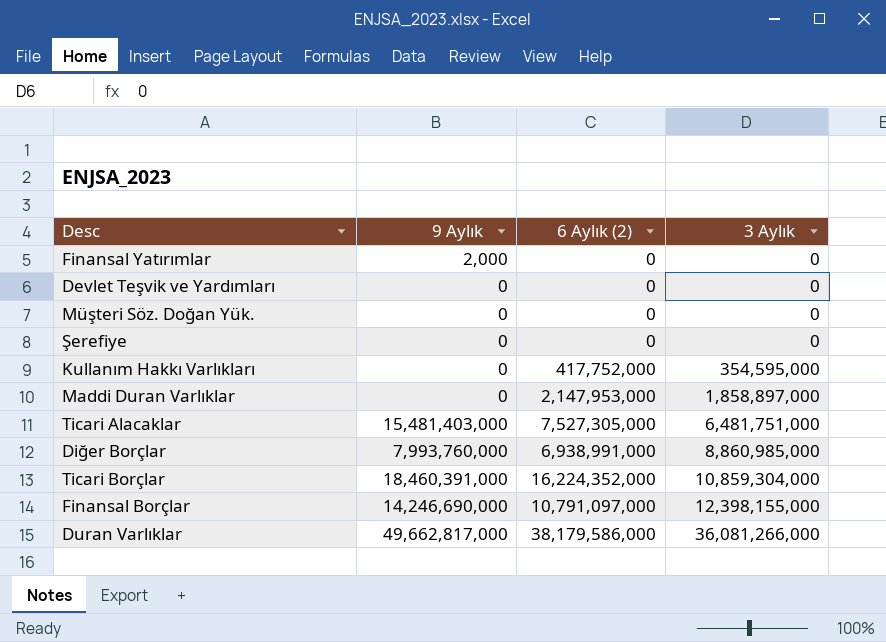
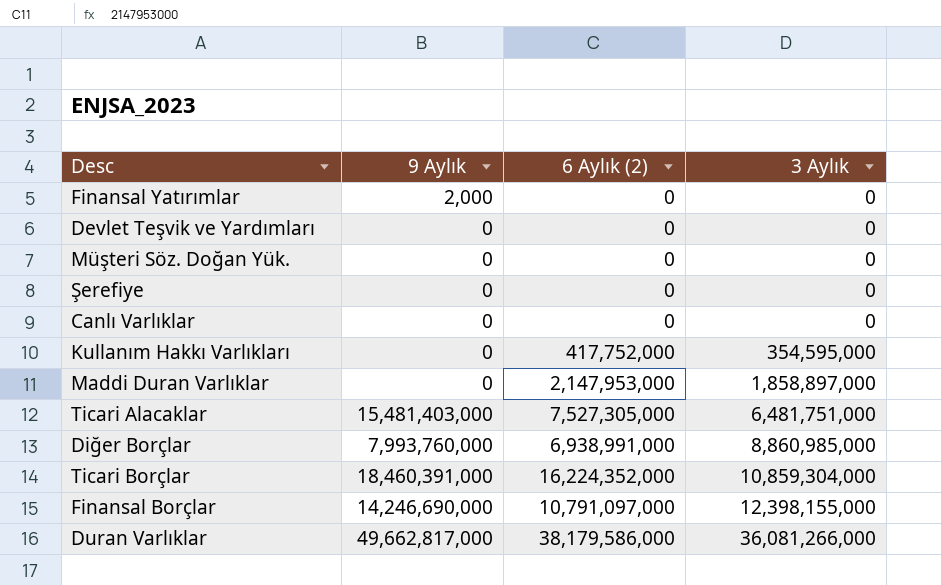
row Canlı Varlıklar: none -> 0 | 0 | 0

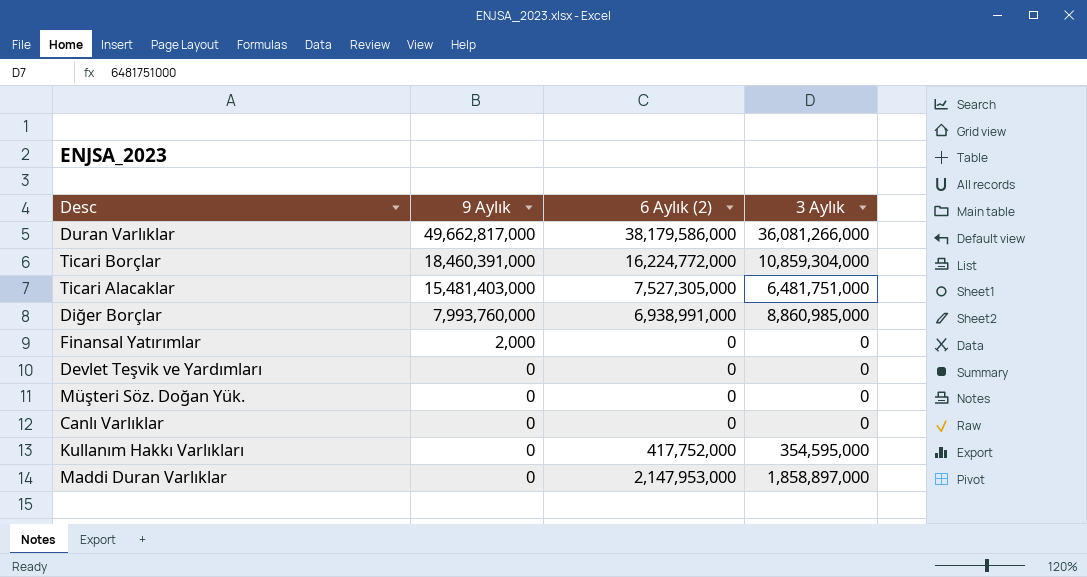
row order: 3 Aylık ascending -> 9 Aylık descending
row Şerefiye: 0 | 0 | 0 -> none
row Finansal Borçlar: 14,246,690,000 | 10,791,097,000 | 12,398,155,000 -> none
Ticari Borçlar | 6 Aylık (2): 16,224,352,000 -> 16,224,772,000

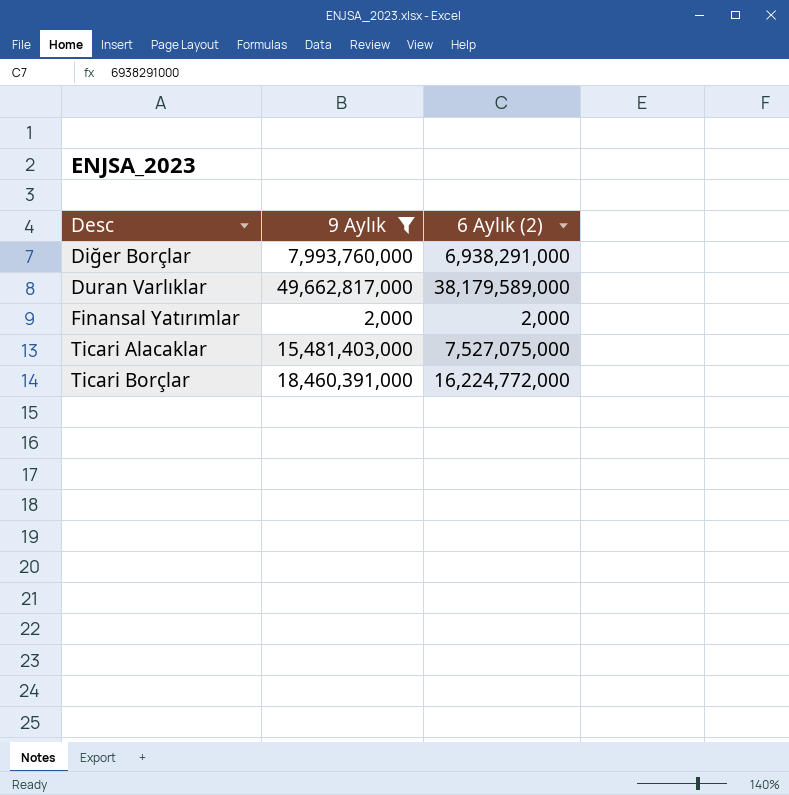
filter: none -> 9 Aylık != 0
row order: 9 Aylık descending -> Desc ascending
column 3 Aylık | position: 4 -> none
Diğer Borçlar | 6 Aylık (2): 6,938,991,000 -> 6,938,291,000
Duran Varlıklar | 6 Aylık (2): 38,179,586,000 -> 38,179,589,000
Finansal Yatırımlar | 6 Aylık (2): 0 -> 2,000
Ticari Alacaklar | 6 Aylık (2): 7,527,305,000 -> 7,527,075,000

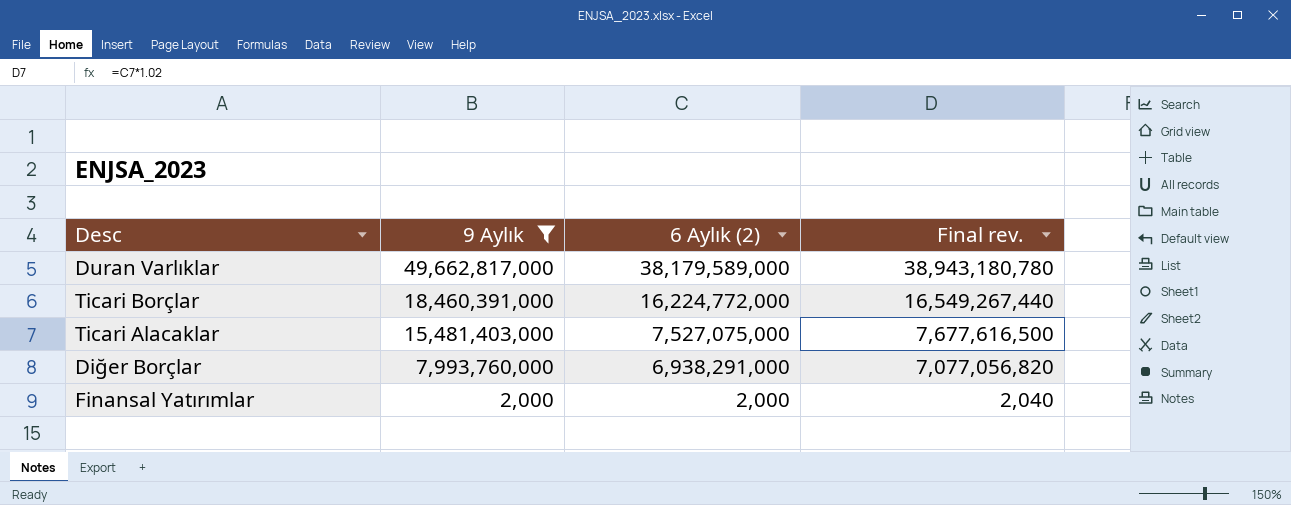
row order: Desc ascending -> 9 Aylık descending
column Final rev. | formula: none -> [6 Aylık (2)] * 1.02

